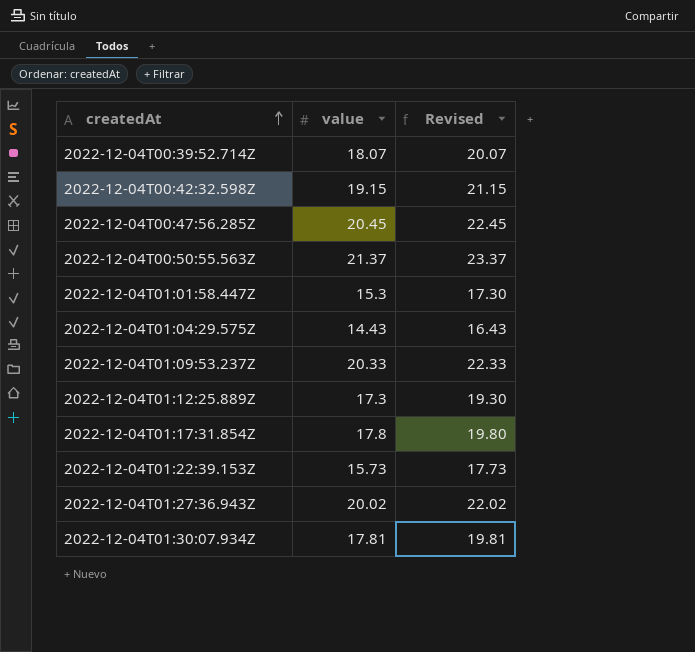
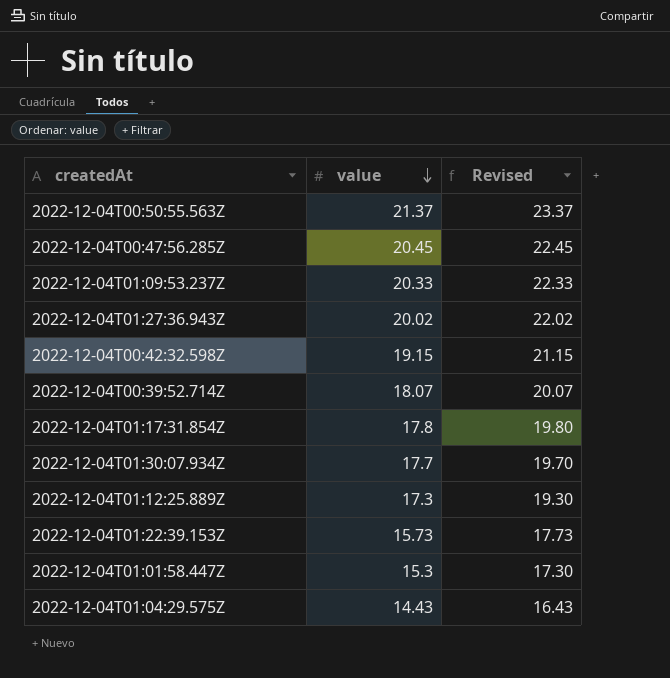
row order: createdAt ascending -> value descending
2022-12-04T01:30:07.934Z | value: 17.81 -> 17.7
2022-12-04T01:30:07.934Z | Revised: 19.81 -> 19.70

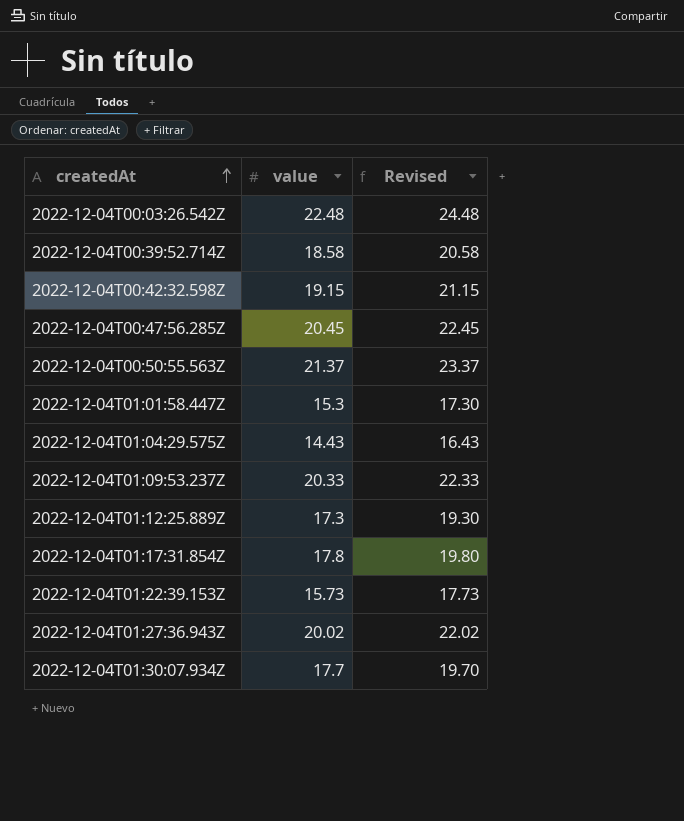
row order: value descending -> createdAt ascending
row 2022-12-04T00:03:26.542Z: none -> 22.48 | 24.48
2022-12-04T00:39:52.714Z | value: 18.07 -> 18.58
2022-12-04T00:39:52.714Z | Revised: 20.07 -> 20.58

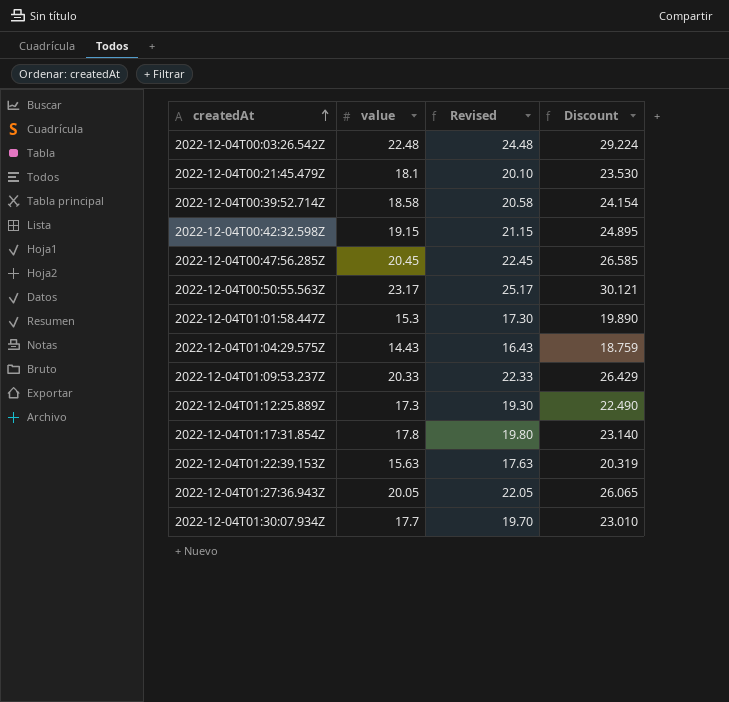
column Discount | formula: none -> [value] * 1.3
row 2022-12-04T00:21:45.479Z: none -> 18.1 | 20.10 | 23.530
2022-12-04T00:50:55.563Z | value: 21.37 -> 23.17
2022-12-04T00:50:55.563Z | Revised: 23.37 -> 25.17
2022-12-04T01:22:39.153Z | value: 15.73 -> 15.63
2022-12-04T01:22:39.153Z | Revised: 17.73 -> 17.63
2022-12-04T01:27:36.943Z | value: 20.02 -> 20.05
2022-12-04T01:27:36.943Z | Revised: 22.02 -> 22.05

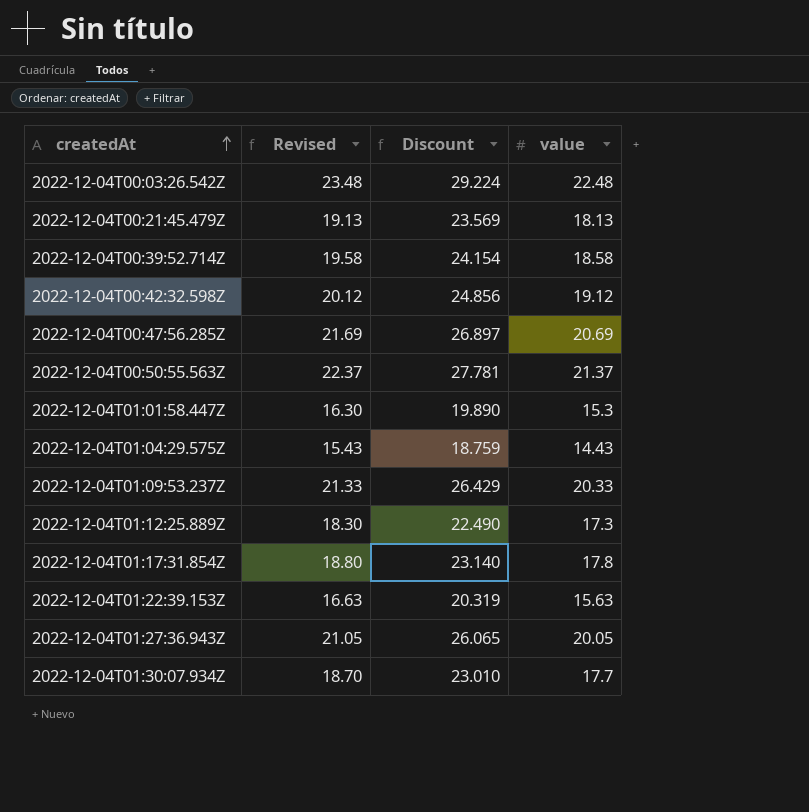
column Revised | formula: [value] + 2 -> [value] + 1
column value | position: 2 -> 4
2022-12-04T00:21:45.479Z | Discount: 23.530 -> 23.569
2022-12-04T00:21:45.479Z | value: 18.1 -> 18.13
2022-12-04T00:42:32.598Z | Discount: 24.895 -> 24.856
2022-12-04T00:42:32.598Z | value: 19.15 -> 19.12
2022-12-04T00:47:56.285Z | Discount: 26.585 -> 26.897
2022-12-04T00:47:56.285Z | value: 20.45 -> 20.69
2022-12-04T00:50:55.563Z | Discount: 30.121 -> 27.781
2022-12-04T00:50:55.563Z | value: 23.17 -> 21.37

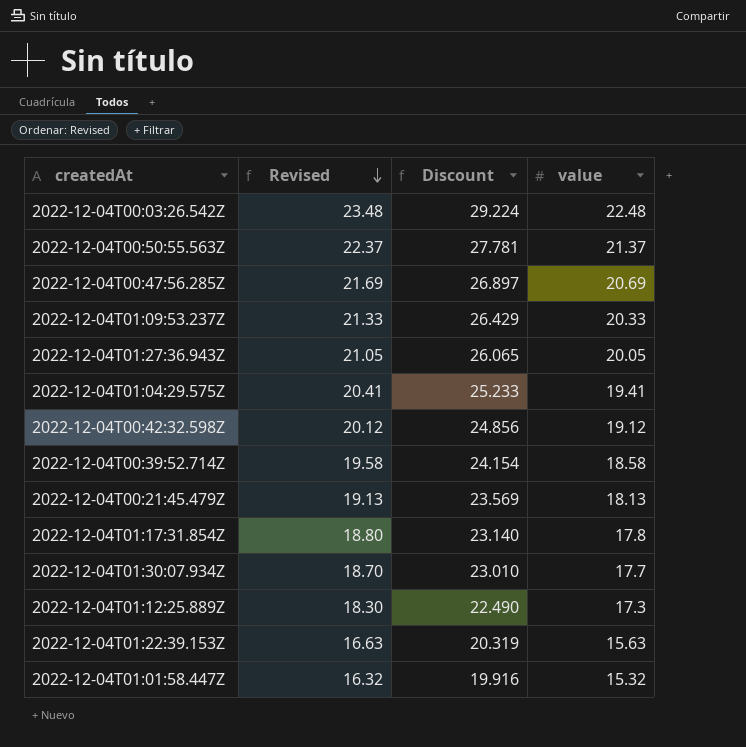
row order: createdAt ascending -> Revised descending
2022-12-04T01:04:29.575Z | Revised: 15.43 -> 20.41
2022-12-04T01:04:29.575Z | Discount: 18.759 -> 25.233
2022-12-04T01:04:29.575Z | value: 14.43 -> 19.41
2022-12-04T01:01:58.447Z | Revised: 16.30 -> 16.32
2022-12-04T01:01:58.447Z | Discount: 19.890 -> 19.916
2022-12-04T01:01:58.447Z | value: 15.3 -> 15.32

